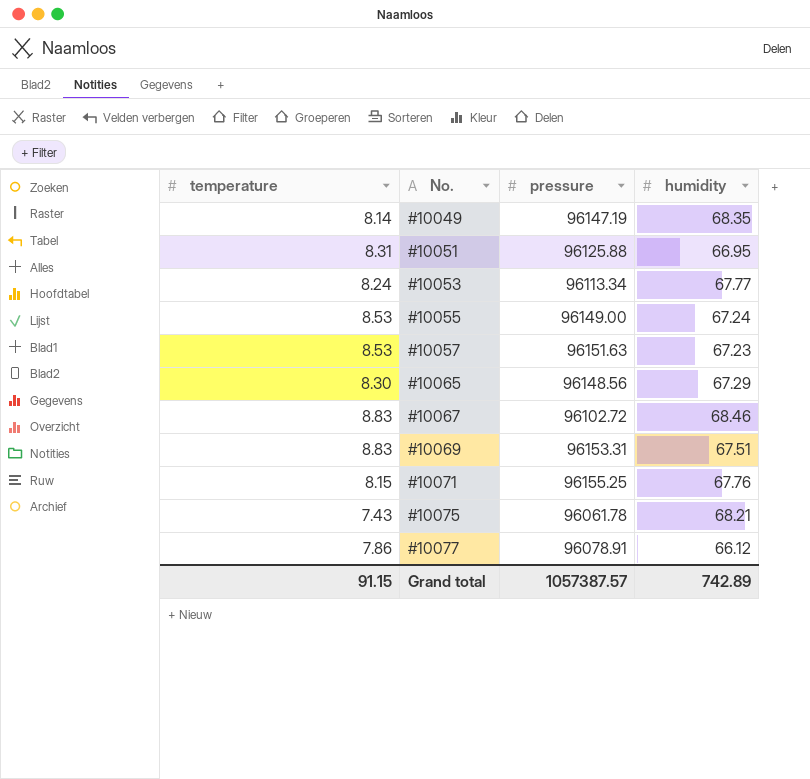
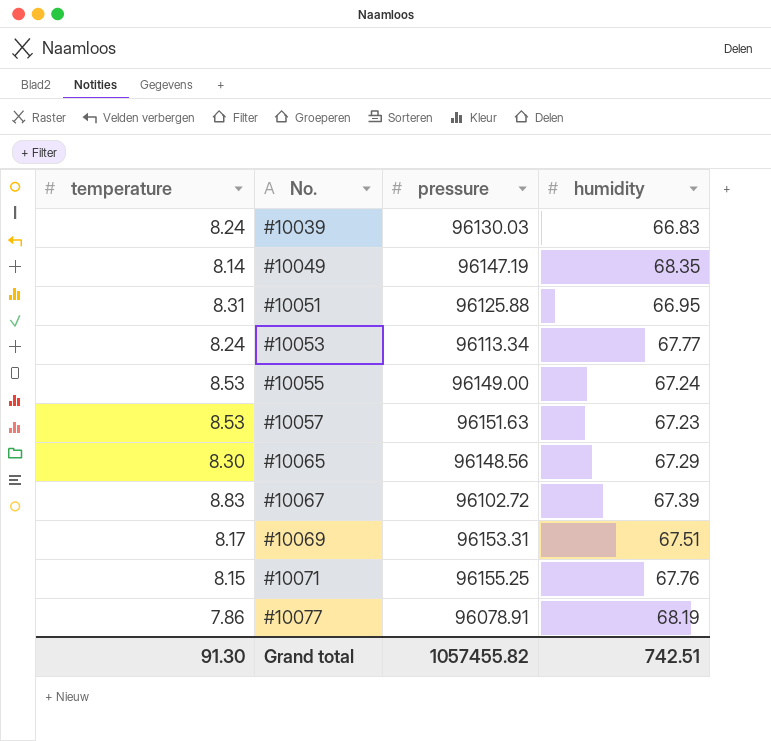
row #10075: 7.43 | 96061.78 | 68.21 -> none
row #10039: none -> 8.24 | 96130.03 | 66.83
#10067 | humidity: 68.46 -> 67.39
#10069 | temperature: 8.83 -> 8.17
#10077 | humidity: 66.12 -> 68.19
Grand total | temperature: 91.15 -> 91.30
Grand total | pressure: 1057387.57 -> 1057455.82
Grand total | humidity: 742.89 -> 742.51

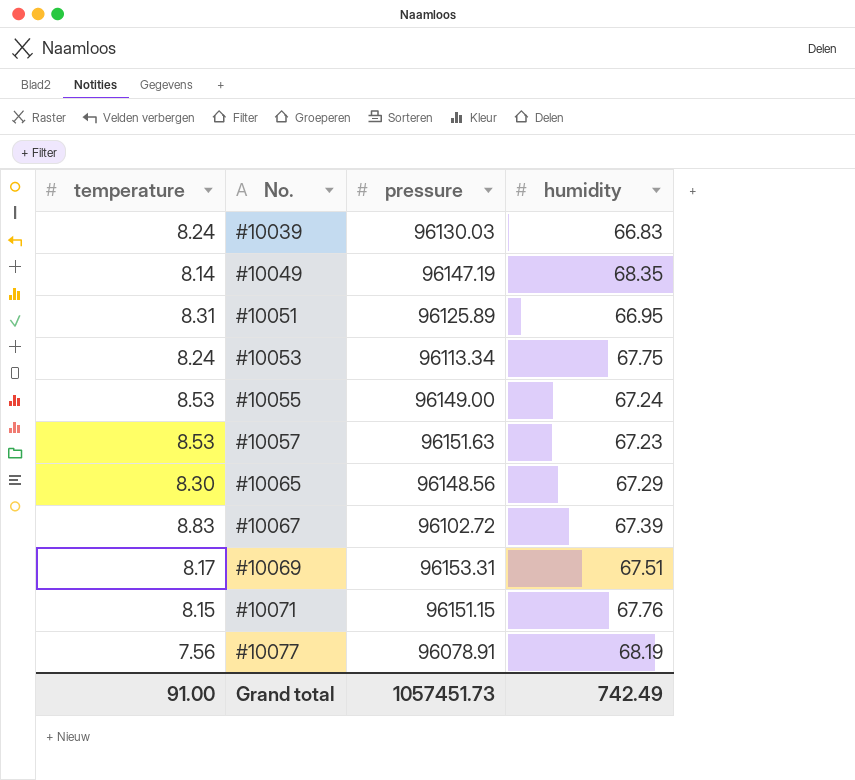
#10051 | pressure: 96125.88 -> 96125.89
#10053 | humidity: 67.77 -> 67.75
#10071 | pressure: 96155.25 -> 96151.15
#10077 | temperature: 7.86 -> 7.56
Grand total | temperature: 91.30 -> 91.00
Grand total | pressure: 1057455.82 -> 1057451.73
Grand total | humidity: 742.51 -> 742.49

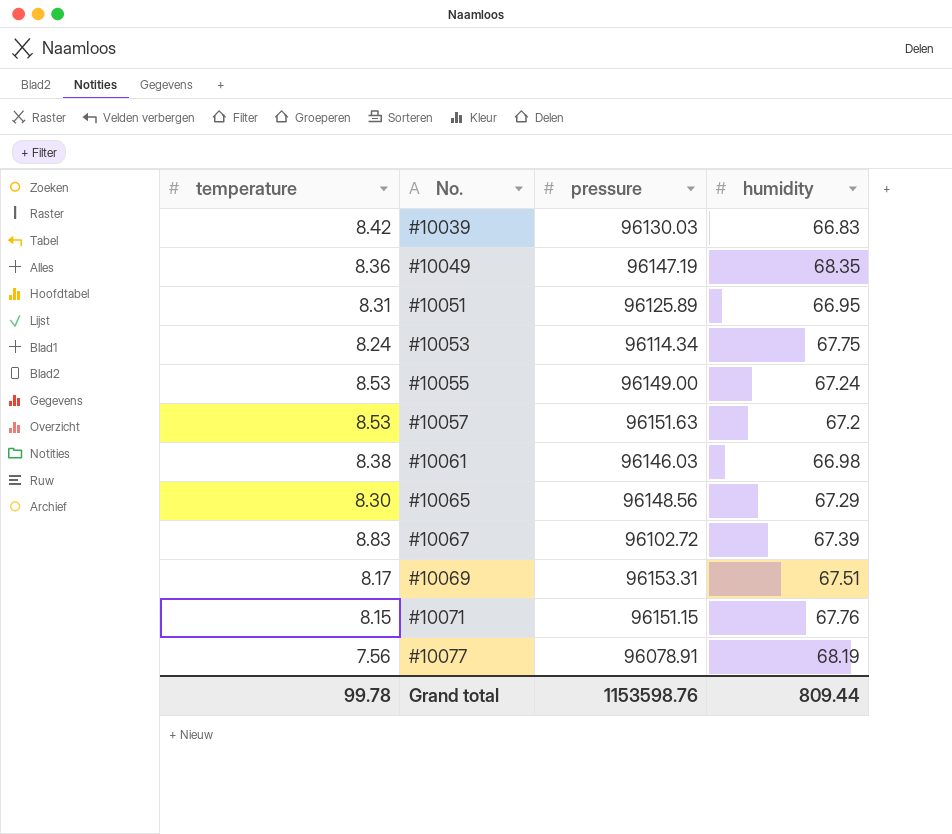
#10039 | temperature: 8.24 -> 8.42
#10049 | temperature: 8.14 -> 8.36
#10053 | pressure: 96113.34 -> 96114.34
#10057 | humidity: 67.23 -> 67.2
row #10061: none -> 8.38 | 96146.03 | 66.98
Grand total | temperature: 91.00 -> 99.78
Grand total | pressure: 1057451.73 -> 1153598.76
Grand total | humidity: 742.49 -> 809.44

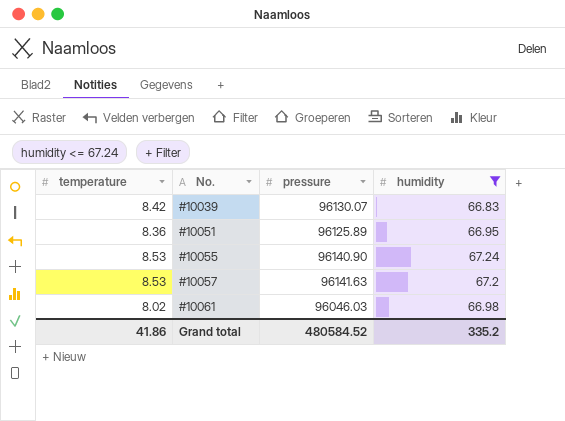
filter: none -> humidity <= 67.24
#10039 | pressure: 96130.03 -> 96130.07
#10051 | temperature: 8.31 -> 8.36
#10055 | pressure: 96149.00 -> 96140.90
#10057 | pressure: 96151.63 -> 96141.63
#10061 | temperature: 8.38 -> 8.02
#10061 | pressure: 96146.03 -> 96046.03
Grand total | temperature: 99.78 -> 41.86
Grand total | pressure: 1153598.76 -> 480584.52
Grand total | humidity: 809.44 -> 335.2

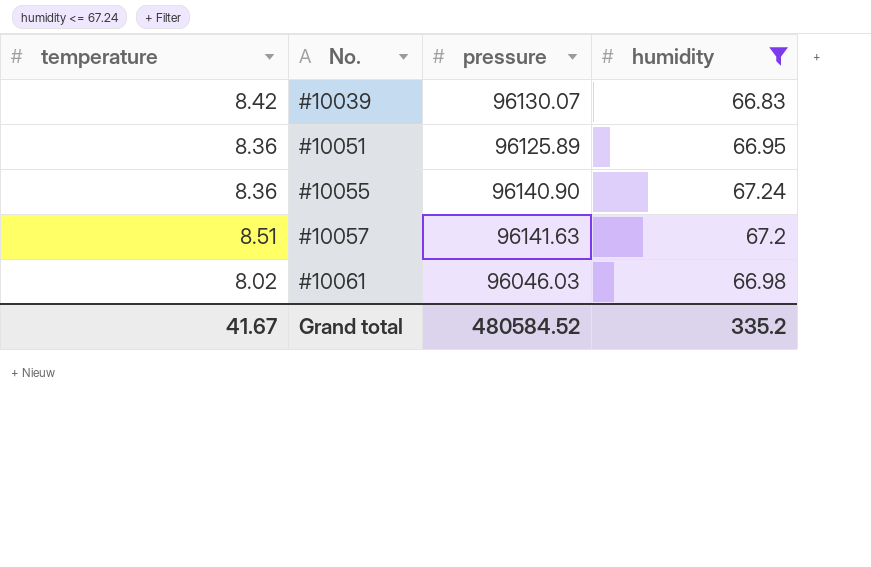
#10055 | temperature: 8.53 -> 8.36
#10057 | temperature: 8.53 -> 8.51
Grand total | temperature: 41.86 -> 41.67

